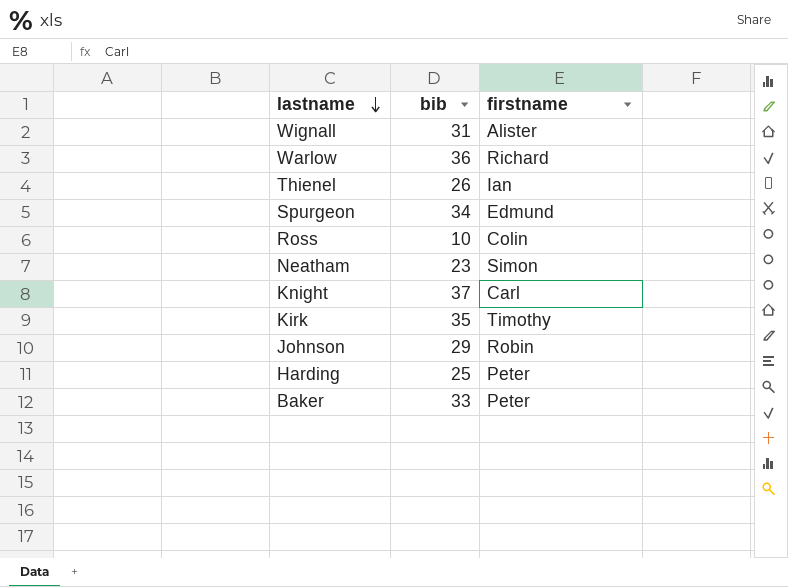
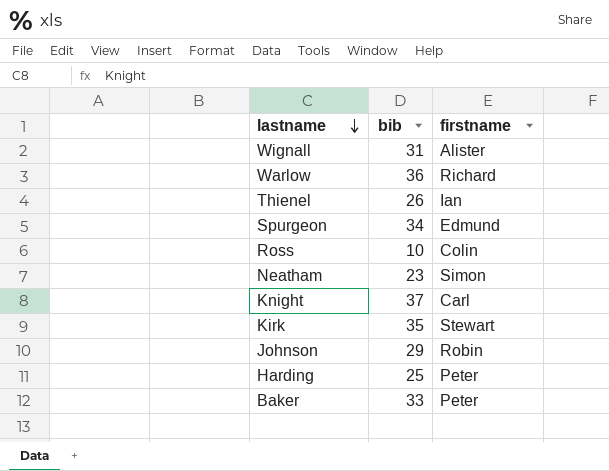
Kirk | firstname: Timothy -> Stewart

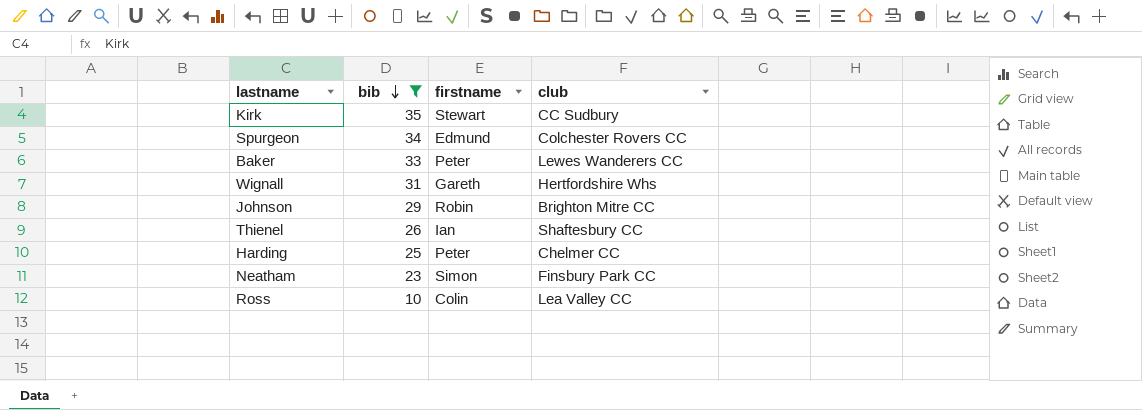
filter: none -> bib <= 35
row order: lastname descending -> bib descending
column club | position: none -> 4
Wignall | firstname: Alister -> Gareth

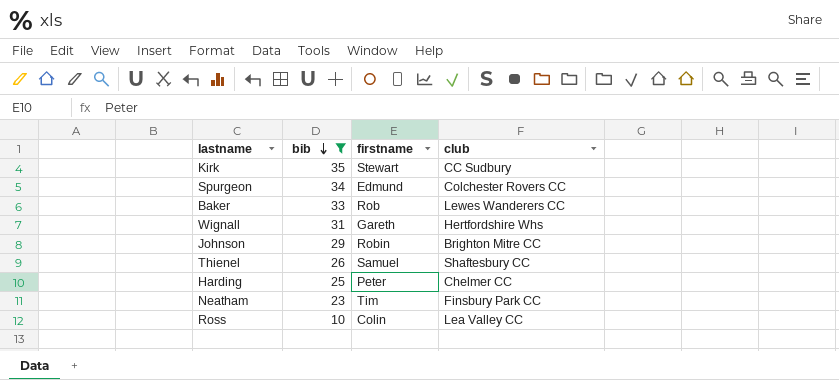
Baker | firstname: Peter -> Rob
Thienel | firstname: Ian -> Samuel
Neatham | firstname: Simon -> Tim

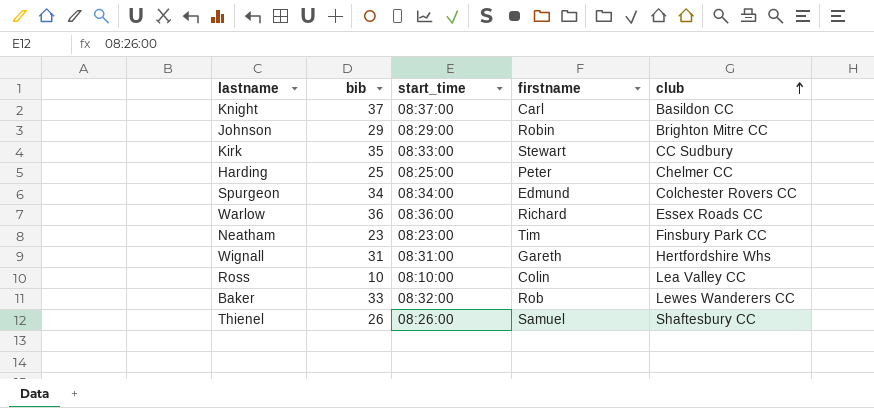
filter: bib <= 35 -> none
row order: bib descending -> club ascending
column start_time | position: none -> 3

